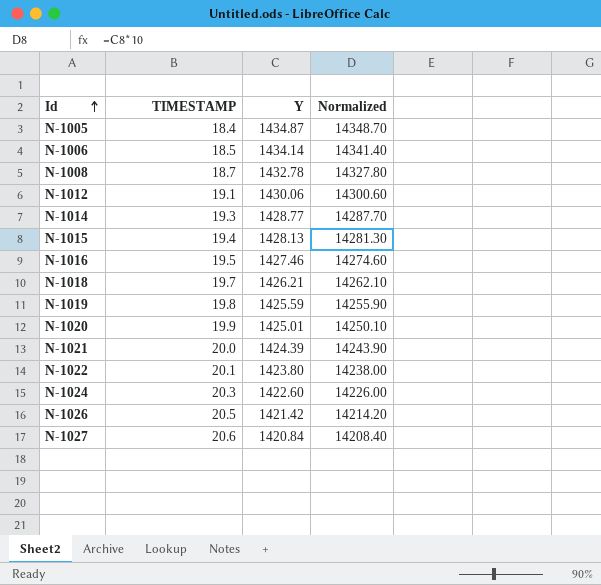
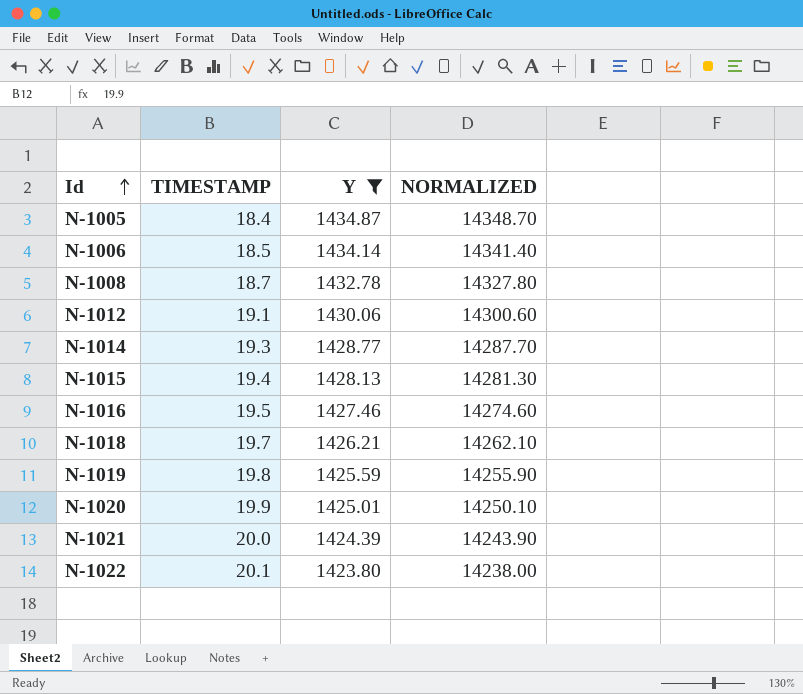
filter: none -> Y >= 1423.80
column name: Normalized -> NORMALIZED

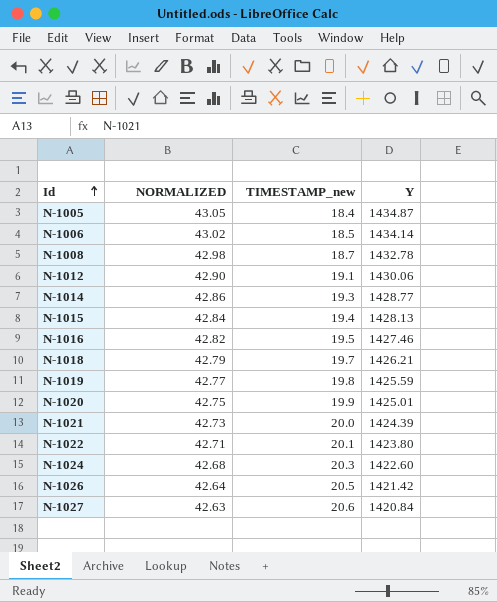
filter: Y >= 1423.80 -> none
column NORMALIZED | formula: [Y] * 10 -> [Y] * 0.03
column NORMALIZED | position: 4 -> 2
column name: TIMESTAMP -> TIMESTAMP_new

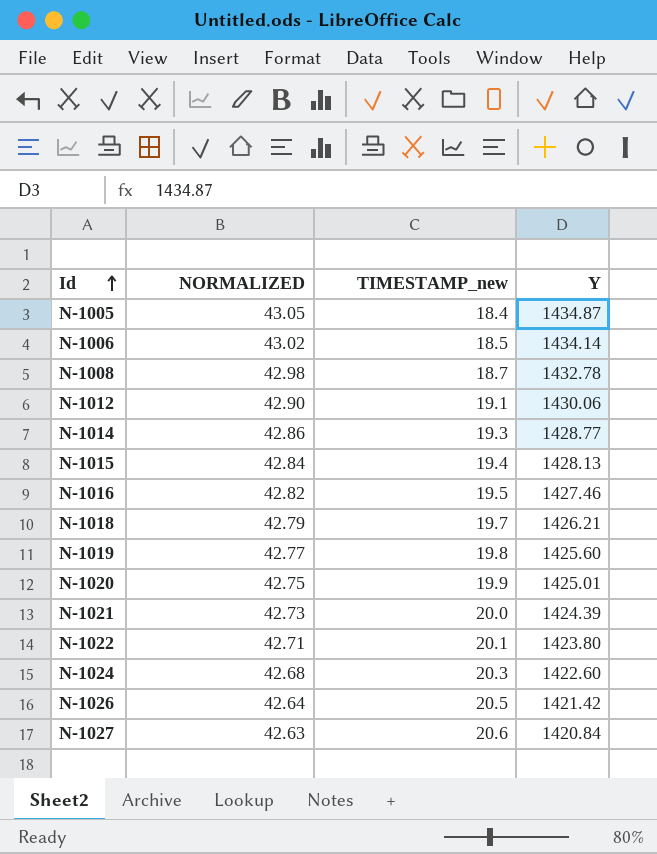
N-1019 | Y: 1425.59 -> 1425.60

